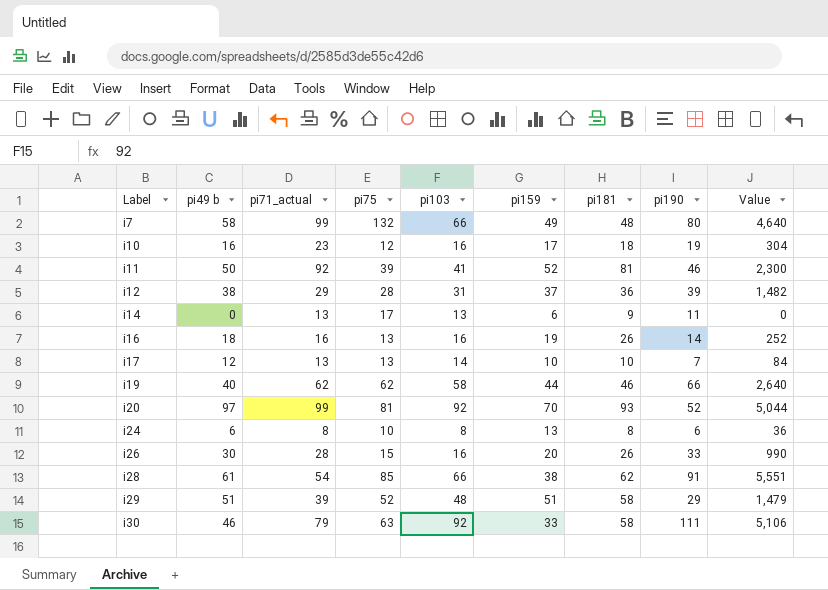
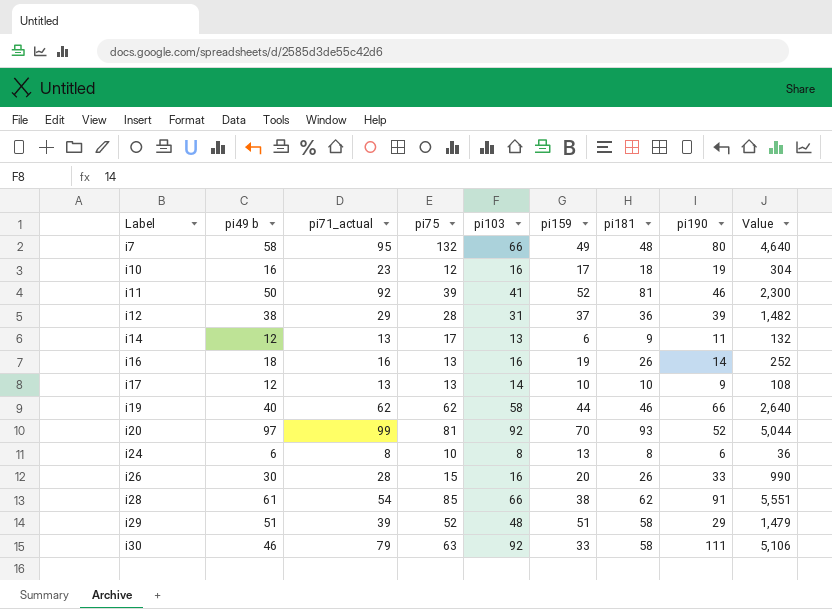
i7 | pi71_actual: 99 -> 95
i14 | pi49 b: 0 -> 12
i14 | Value: 0 -> 132
i17 | pi190: 7 -> 9
i17 | Value: 84 -> 108

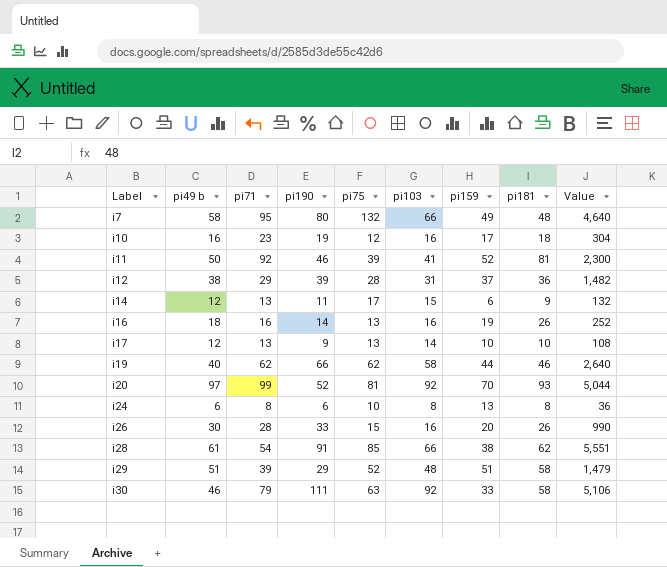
column name: pi71_actual -> pi71
column pi190 | position: 8 -> 4
i14 | pi103: 13 -> 15

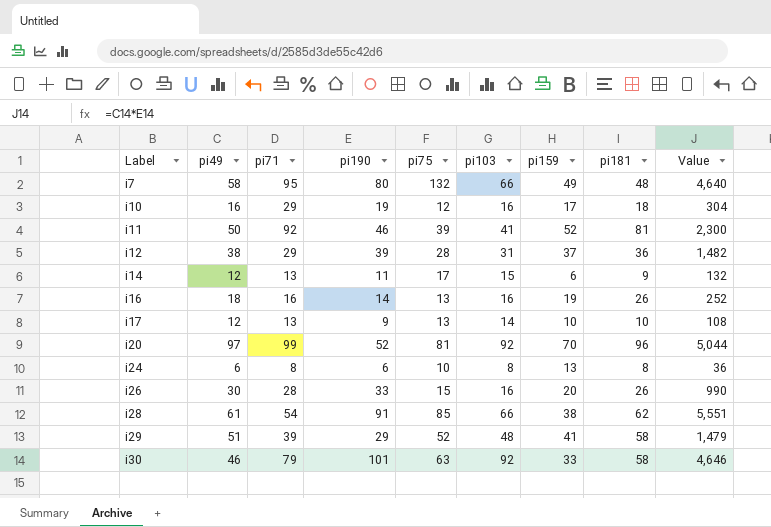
column name: pi49 b -> pi49
row i19: 40 | 62 | 66 | 62 | 58 | 44 | 46 | 2,640 -> none
i10 | pi71: 23 -> 29
i20 | pi181: 93 -> 96
i29 | pi159: 51 -> 41
i30 | pi190: 111 -> 101
i30 | Value: 5,106 -> 4,646

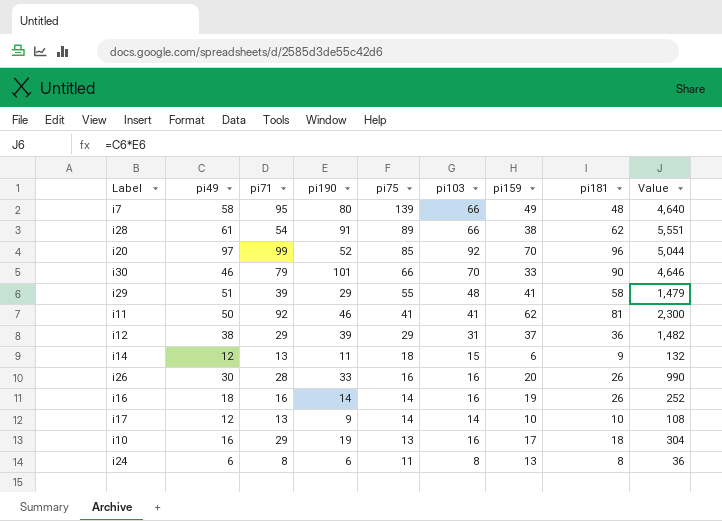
row order: Label ascending -> pi75 descending
i7 | pi75: 132 -> 139
i28 | pi75: 85 -> 89
i20 | pi75: 81 -> 85
i30 | pi75: 63 -> 66
i30 | pi103: 92 -> 70
i30 | pi181: 58 -> 90
i29 | pi75: 52 -> 55
i11 | pi75: 39 -> 41
i11 | pi159: 52 -> 62
i12 | pi75: 28 -> 29
i14 | pi75: 17 -> 18
i26 | pi75: 15 -> 16
i16 | pi75: 13 -> 14
i17 | pi75: 13 -> 14
i10 | pi75: 12 -> 13
i24 | pi75: 10 -> 11

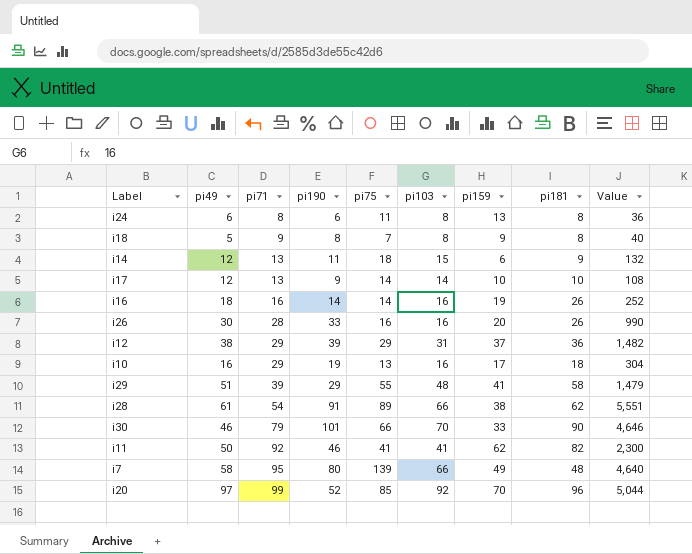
row order: pi75 descending -> pi71 ascending
row i18: none -> 5 | 9 | 8 | 7 | 8 | 9 | 8 | 40
i11 | pi181: 81 -> 82

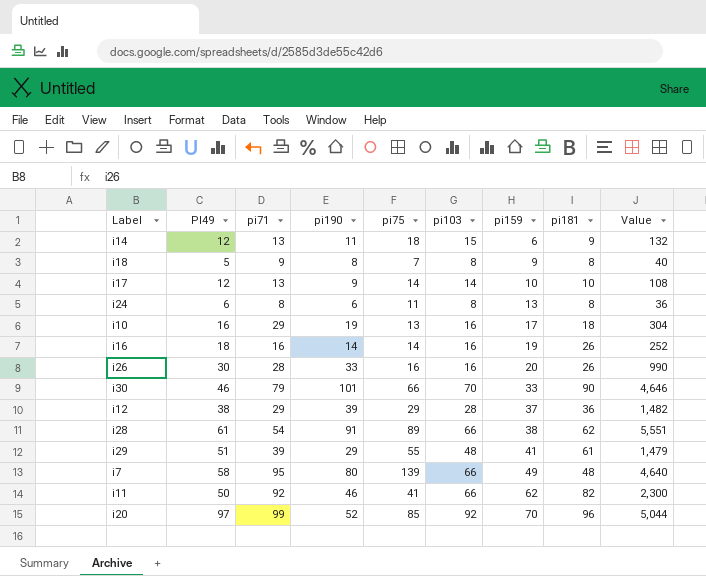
row order: pi71 ascending -> pi159 ascending
column name: pi49 -> PI49
i12 | pi103: 31 -> 28
i29 | pi181: 58 -> 61
i11 | pi103: 41 -> 66

